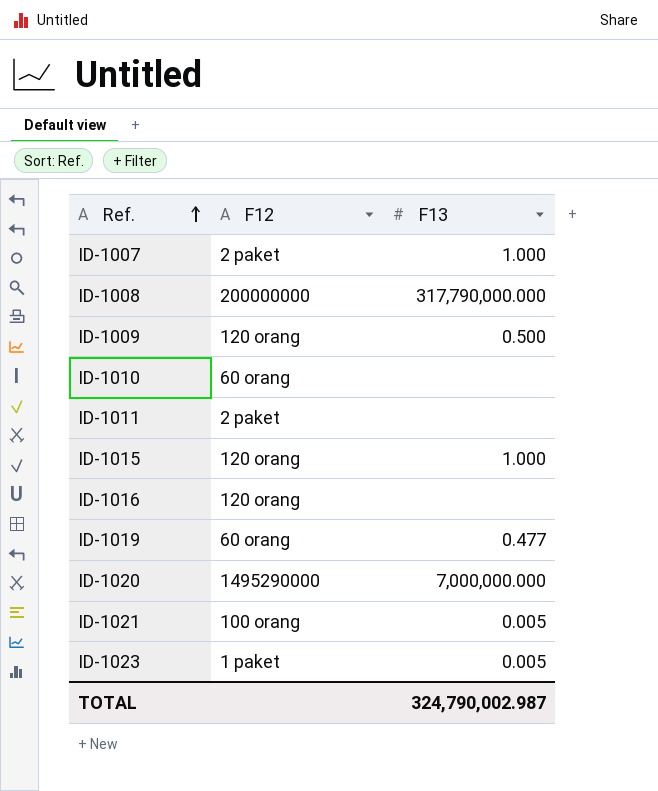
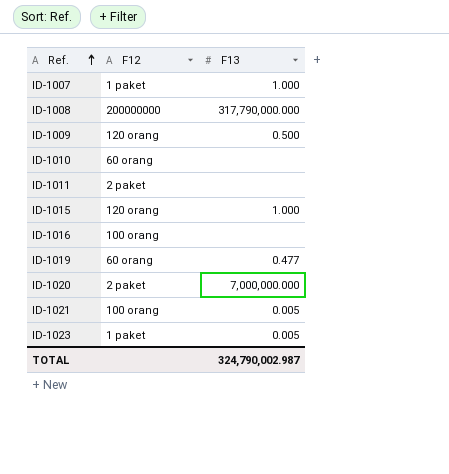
ID-1007 | F12: 2 paket -> 1 paket
ID-1016 | F12: 120 orang -> 100 orang
ID-1020 | F12: 1495290000 -> 2 paket

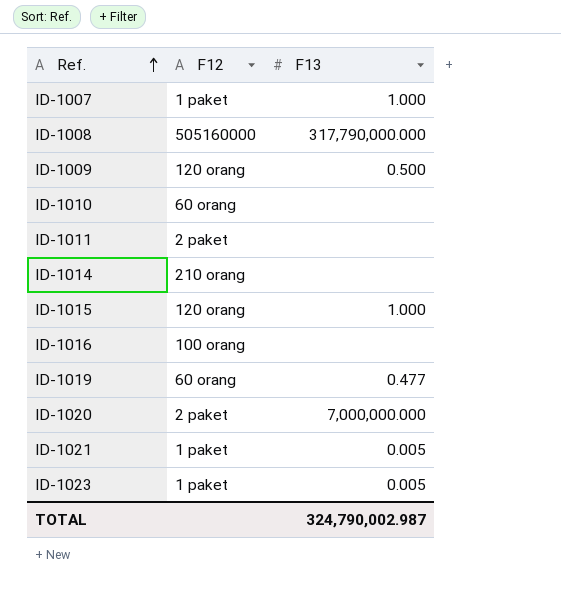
ID-1008 | F12: 200000000 -> 505160000
row ID-1014: none -> 210 orang | none
ID-1021 | F12: 100 orang -> 1 paket

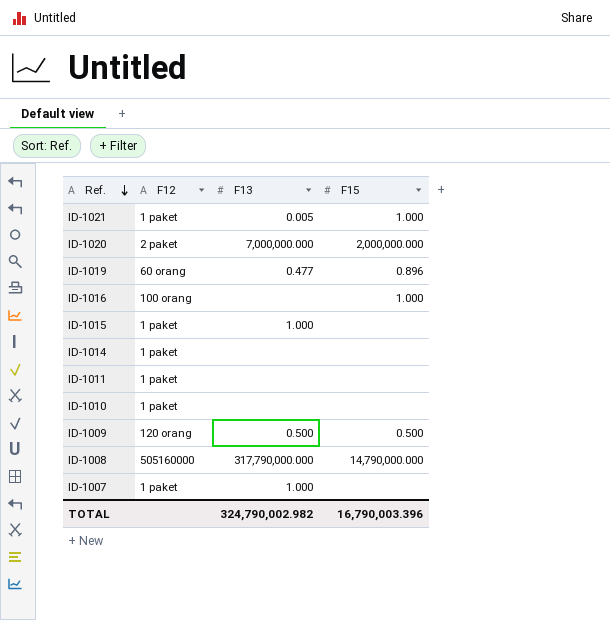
row order: Ref. ascending -> Ref. descending
column F15 | position: none -> 4
row ID-1023: 1 paket | 0.005 -> none
ID-1015 | F12: 120 orang -> 1 paket
ID-1014 | F12: 210 orang -> 1 paket
ID-1011 | F12: 2 paket -> 1 paket
ID-1010 | F12: 60 orang -> 1 paket
TOTAL | F13: 324,790,002.987 -> 324,790,002.982

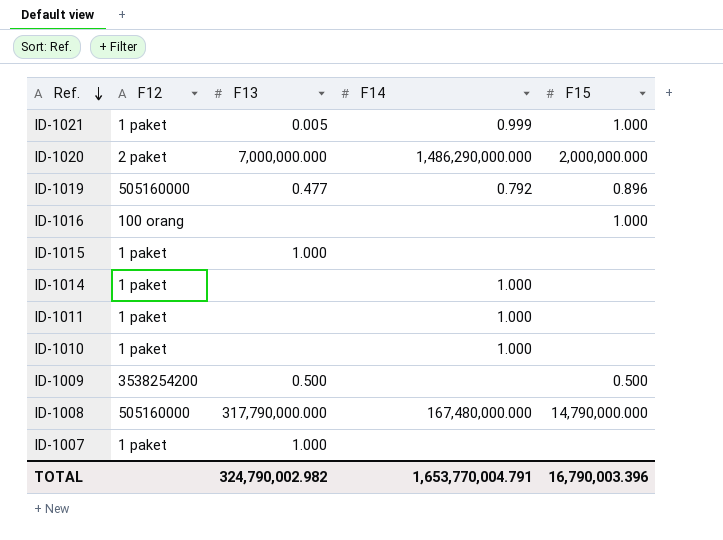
column F14 | position: none -> 4
ID-1019 | F12: 60 orang -> 505160000
ID-1009 | F12: 120 orang -> 3538254200

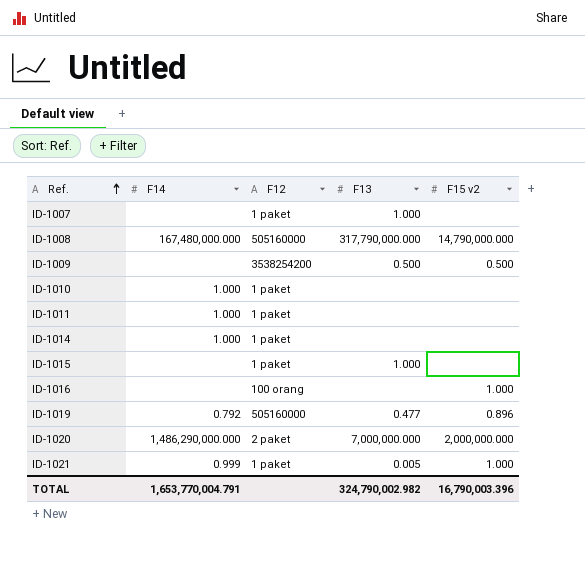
row order: Ref. descending -> Ref. ascending
column F14 | position: 4 -> 2
column name: F15 -> F15 v2

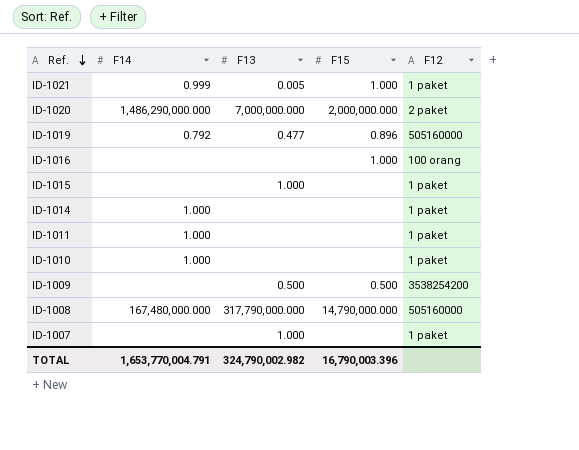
row order: Ref. ascending -> Ref. descending
column name: F15 v2 -> F15
column F12 | position: 3 -> 5

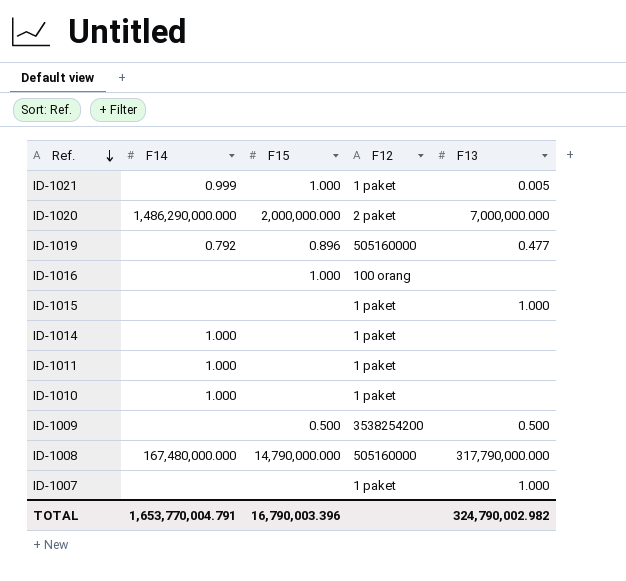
column F13 | position: 3 -> 5

